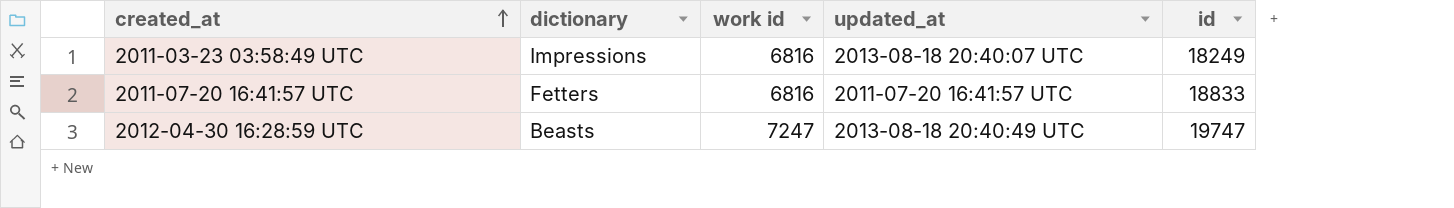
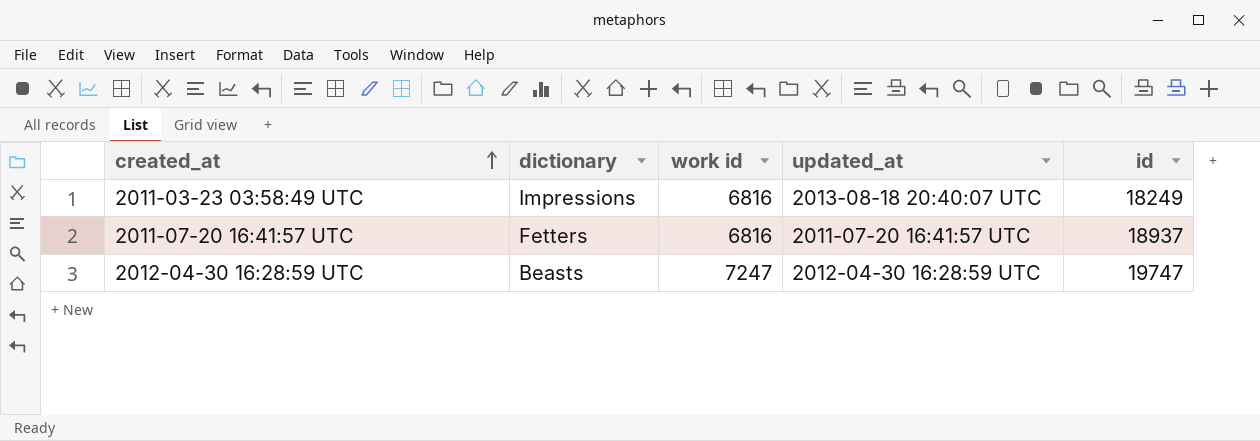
2011-07-20 16:41:57 UTC | id: 18833 -> 18937
2012-04-30 16:28:59 UTC | updated_at: 2013-08-18 20:40:49 UTC -> 2012-04-30 16:28:59 UTC

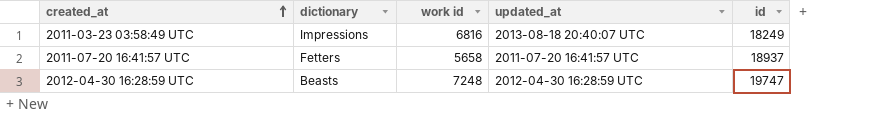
2011-07-20 16:41:57 UTC | work id: 6816 -> 5658
2012-04-30 16:28:59 UTC | work id: 7247 -> 7248

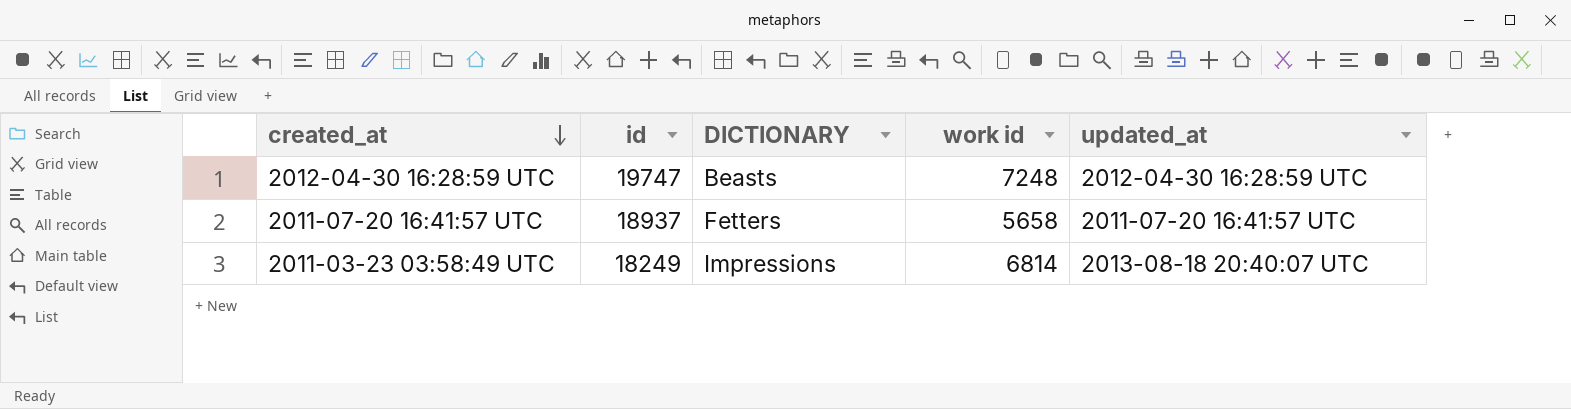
row order: created_at ascending -> created_at descending
column id | position: 5 -> 2
column name: dictionary -> DICTIONARY
2011-03-23 03:58:49 UTC | work id: 6816 -> 6814

